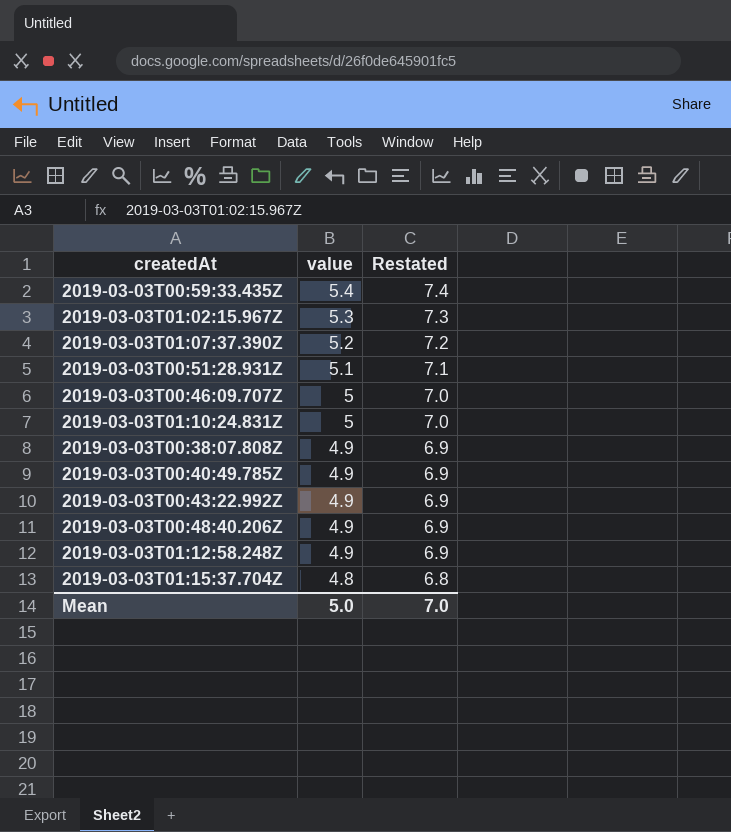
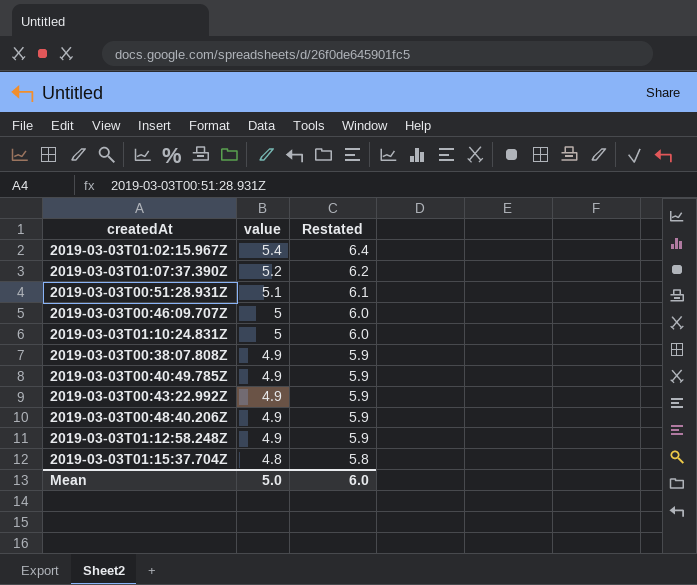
column Restated | formula: [value] + 2 -> [value] + 1
row 2019-03-03T00:59:33.435Z: 5.4 | 7.4 -> none
2019-03-03T01:02:15.967Z | value: 5.3 -> 5.4
Mean | Restated: 7.0 -> 6.0

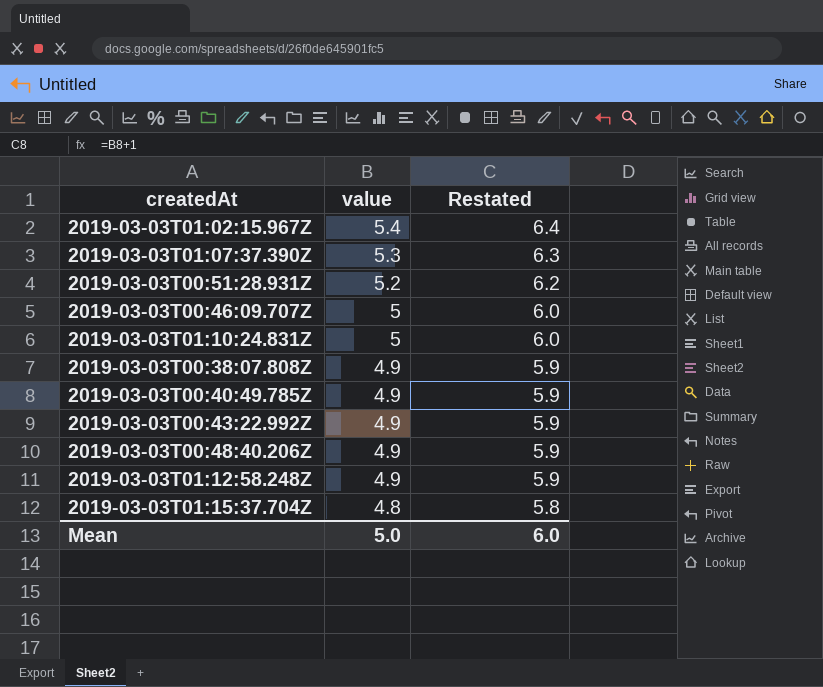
2019-03-03T01:07:37.390Z | value: 5.2 -> 5.3
2019-03-03T01:07:37.390Z | Restated: 6.2 -> 6.3
2019-03-03T00:51:28.931Z | value: 5.1 -> 5.2
2019-03-03T00:51:28.931Z | Restated: 6.1 -> 6.2

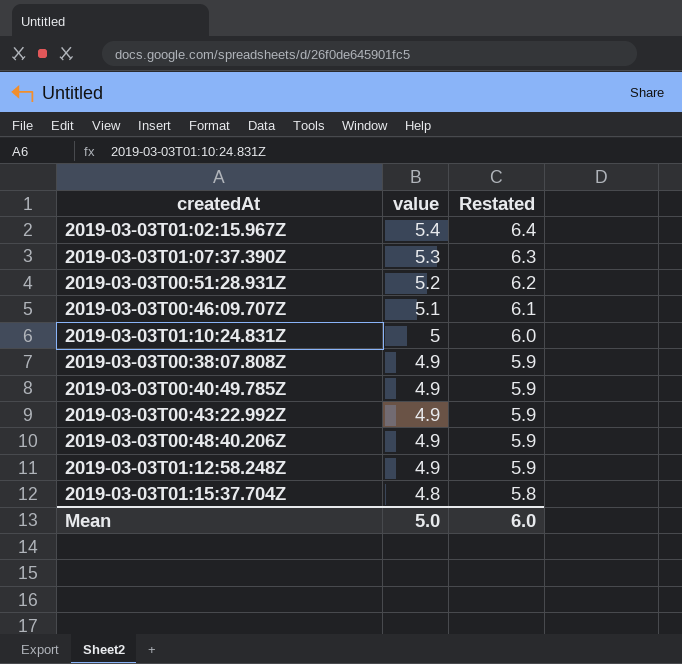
2019-03-03T00:46:09.707Z | value: 5 -> 5.1
2019-03-03T00:46:09.707Z | Restated: 6.0 -> 6.1

